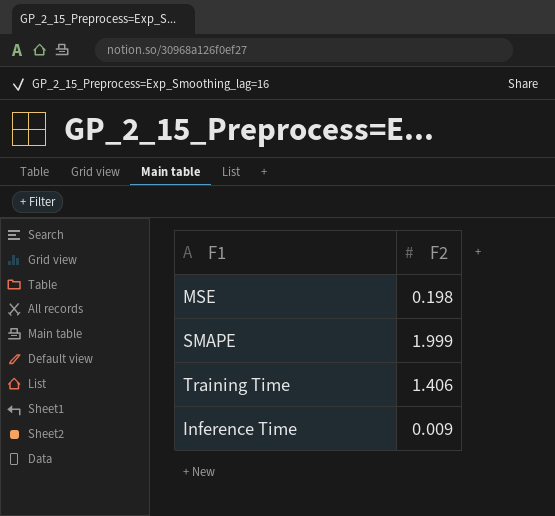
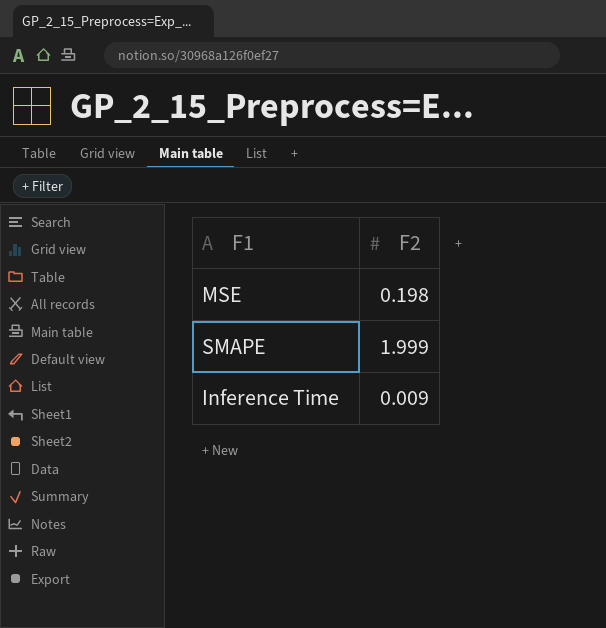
row Training Time: 1.406 -> none

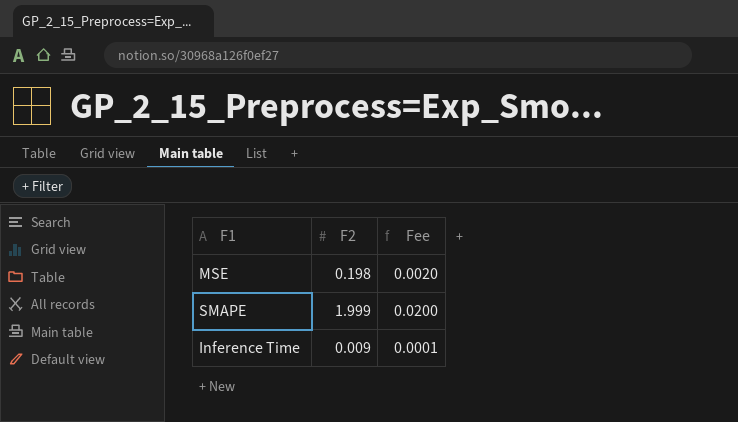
column Fee | formula: none -> [F2] * 0.01

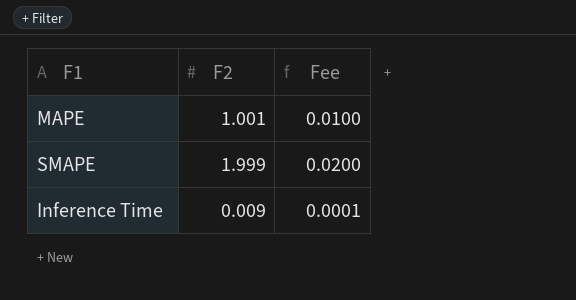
row MSE: 0.198 | 0.0020 -> none
row MAPE: none -> 1.001 | 0.0100

